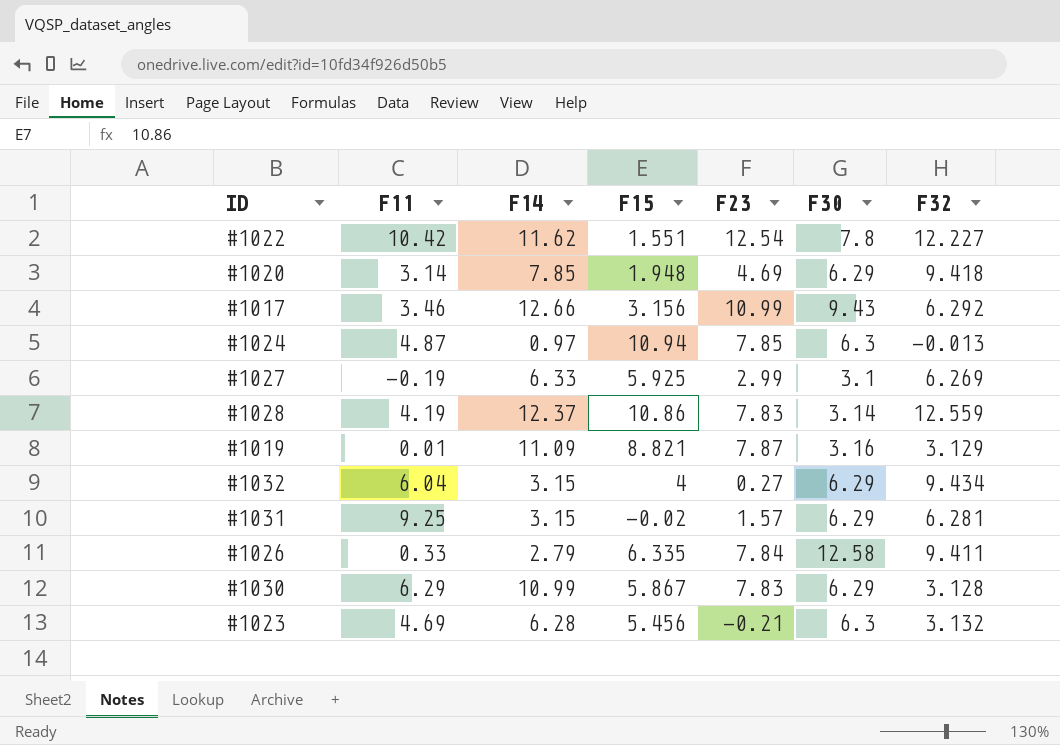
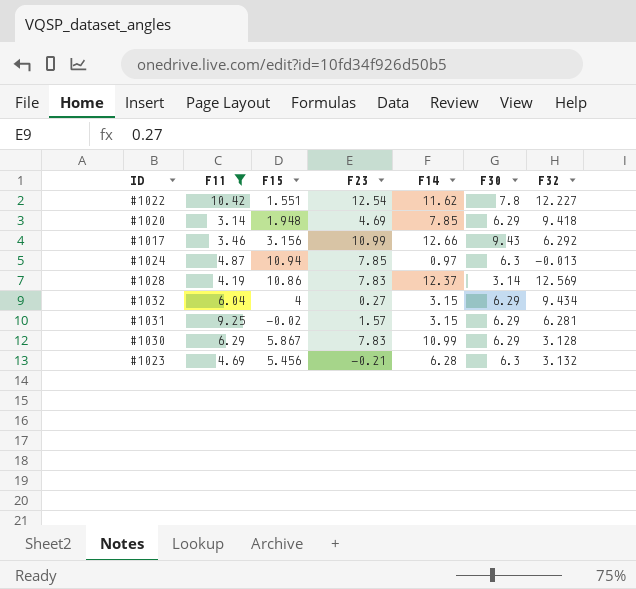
filter: none -> F11 >= 3.14
column F14 | position: 3 -> 5
#1028 | F32: 12.559 -> 12.569

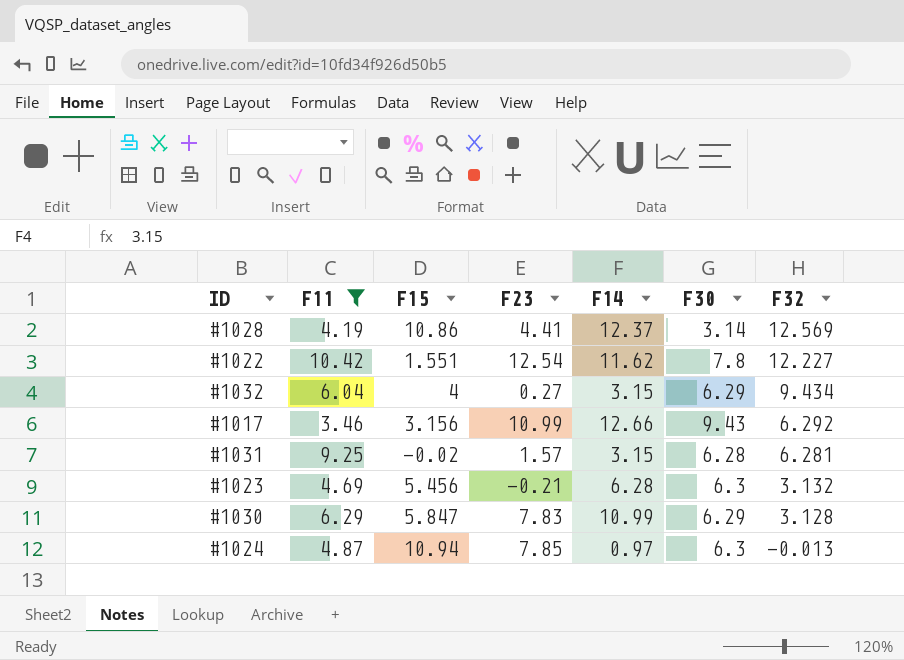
row order: none -> F32 descending
row #1020: 3.14 | 1.948 | 4.69 | 7.85 | 6.29 | 9.418 -> none
#1028 | F23: 7.83 -> 4.41
#1031 | F30: 6.29 -> 6.28
#1030 | F15: 5.867 -> 5.847

